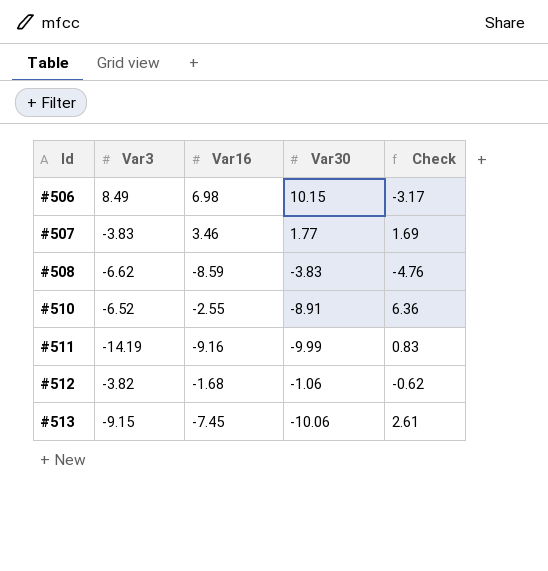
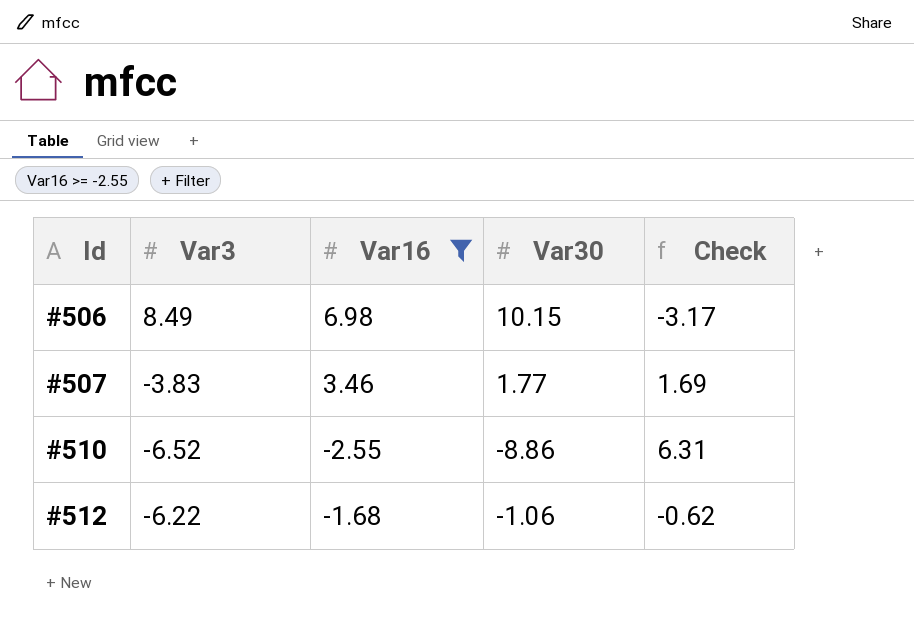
filter: none -> Var16 >= -2.55
#510 | Var30: -8.91 -> -8.86
#510 | Check: 6.36 -> 6.31
#512 | Var3: -3.82 -> -6.22

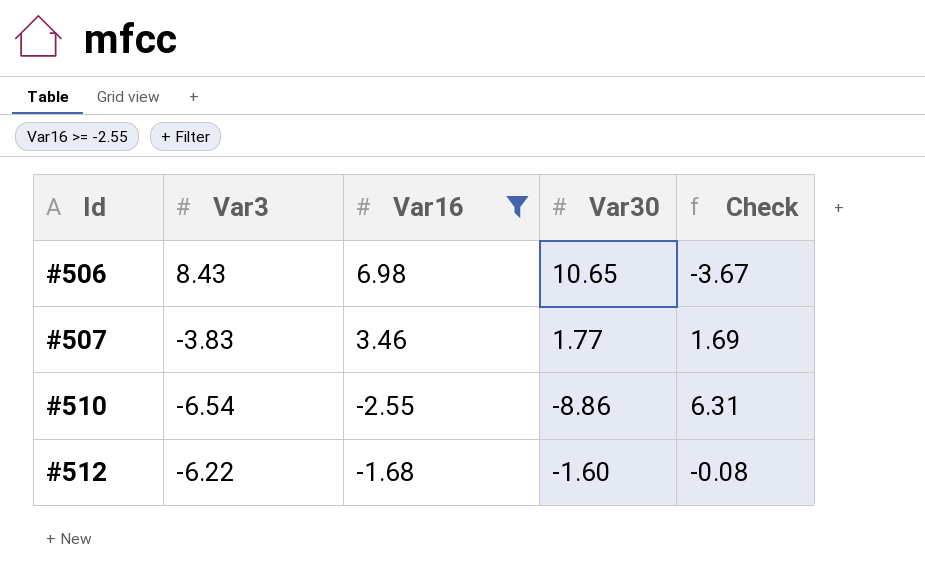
#506 | Var3: 8.49 -> 8.43
#506 | Var30: 10.15 -> 10.65
#506 | Check: -3.17 -> -3.67
#510 | Var3: -6.52 -> -6.54
#512 | Var30: -1.06 -> -1.60
#512 | Check: -0.62 -> -0.08

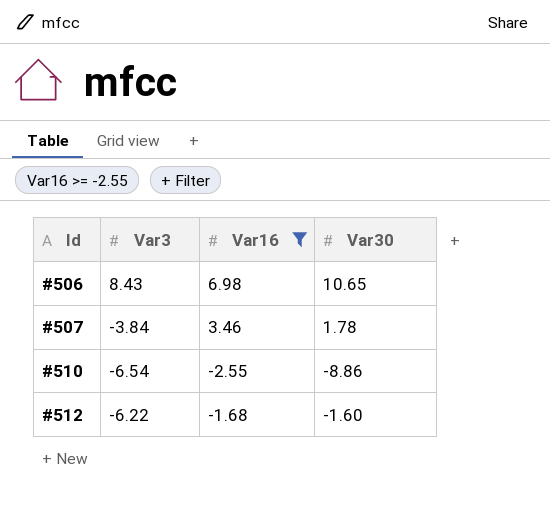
column Check | formula: [Var16] - [Var30] -> none
#507 | Var3: -3.83 -> -3.84
#507 | Var30: 1.77 -> 1.78

